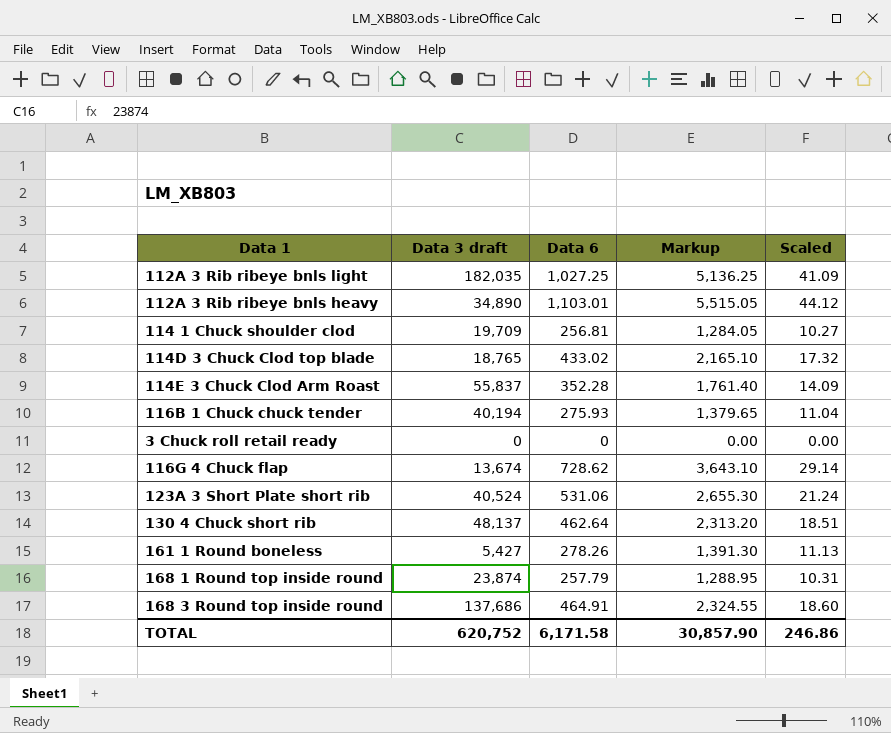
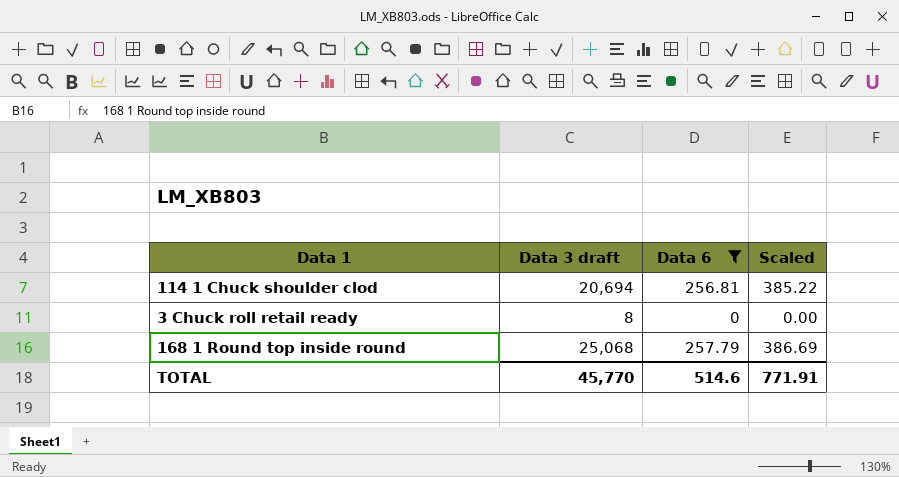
filter: none -> Data 6 <= 257.79
column Markup | formula: [Data 6] * 5 -> none
column Scaled | formula: [Data 6] * 0.04 -> [Data 6] * 1.5
114 1 Chuck shoulder clod | Data 3 draft: 19,709 -> 20,694
3 Chuck roll retail ready | Data 3 draft: 0 -> 8
168 1 Round top inside round | Data 3 draft: 23,874 -> 25,068
TOTAL | Data 3 draft: 620,752 -> 45,770
TOTAL | Data 6: 6,171.58 -> 514.6
TOTAL | Scaled: 246.86 -> 771.91

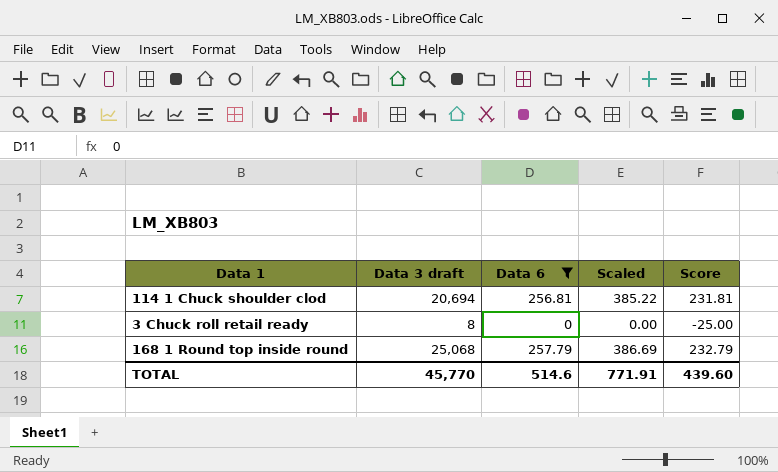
column Score | formula: none -> [Data 6] - 25

